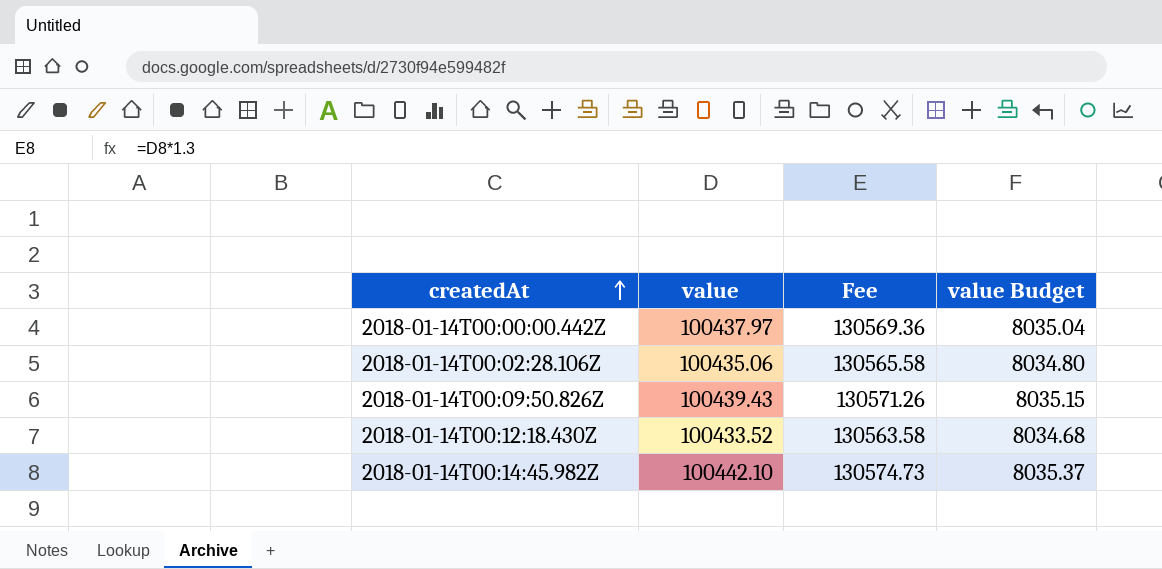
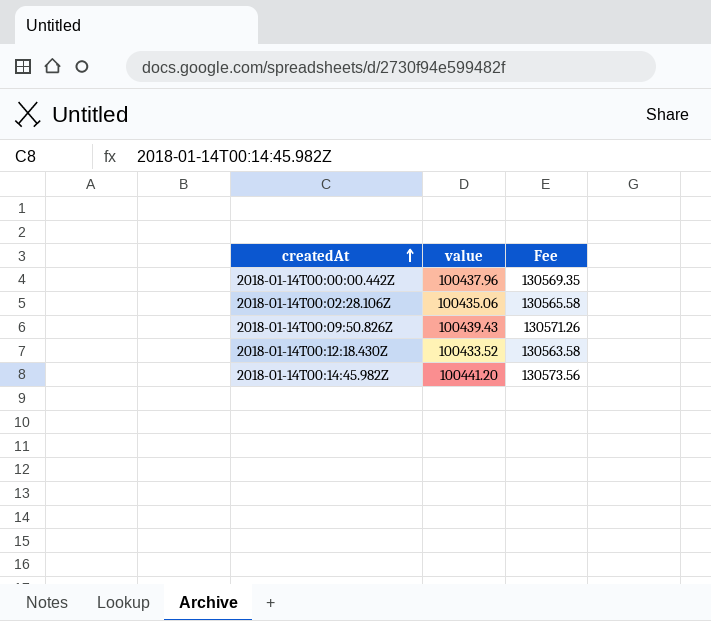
column value Budget | formula: [value] * 0.08 -> none
2018-01-14T00:00:00.442Z | value: 100437.97 -> 100437.96
2018-01-14T00:00:00.442Z | Fee: 130569.36 -> 130569.35
2018-01-14T00:14:45.982Z | value: 100442.10 -> 100441.20
2018-01-14T00:14:45.982Z | Fee: 130574.73 -> 130573.56

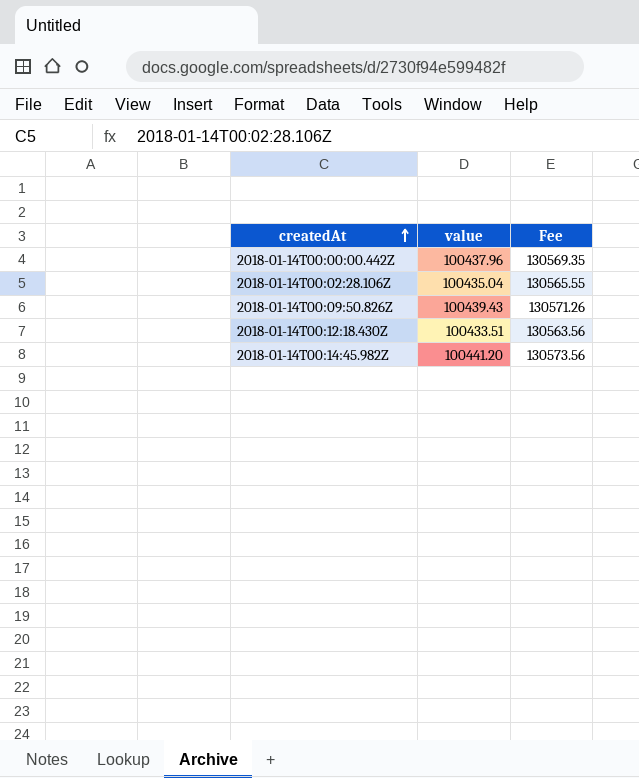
2018-01-14T00:02:28.106Z | value: 100435.06 -> 100435.04
2018-01-14T00:02:28.106Z | Fee: 130565.58 -> 130565.55
2018-01-14T00:12:18.430Z | value: 100433.52 -> 100433.51
2018-01-14T00:12:18.430Z | Fee: 130563.58 -> 130563.56

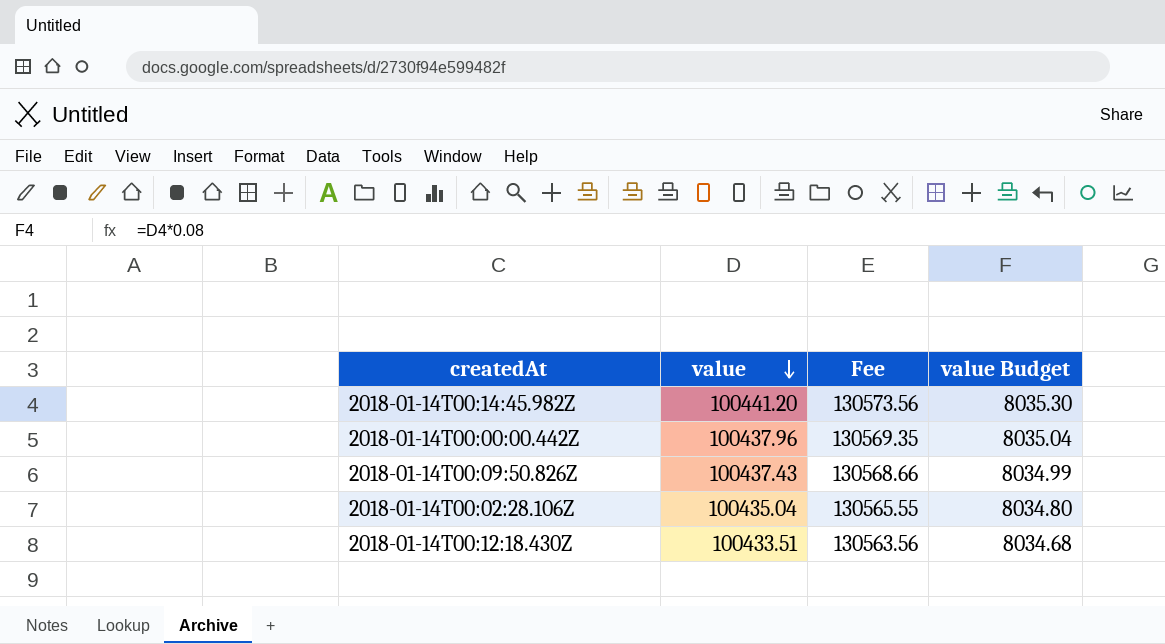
row order: createdAt ascending -> value descending
column value Budget | formula: none -> [value] * 0.08
2018-01-14T00:09:50.826Z | value: 100439.43 -> 100437.43
2018-01-14T00:09:50.826Z | Fee: 130571.26 -> 130568.66

